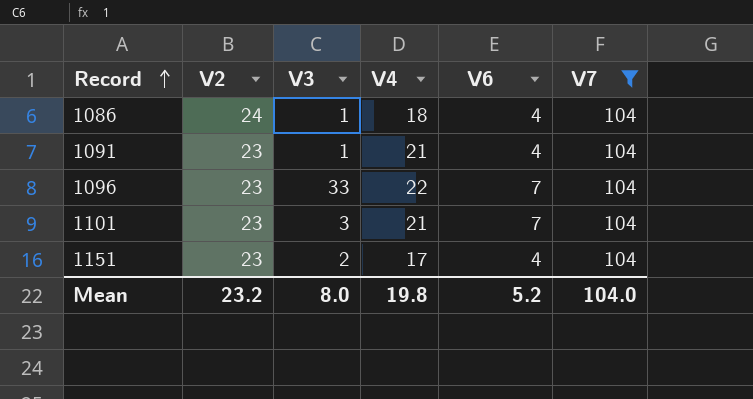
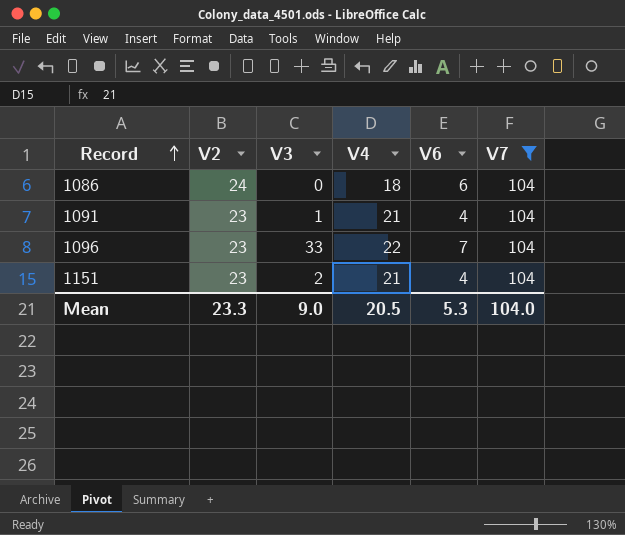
row 1101: 23 | 3 | 21 | 7 | 104 -> none
1086 | V3: 1 -> 0
1086 | V6: 4 -> 6
1151 | V4: 17 -> 21
Mean | V2: 23.2 -> 23.3
Mean | V3: 8.0 -> 9.0
Mean | V4: 19.8 -> 20.5
Mean | V6: 5.2 -> 5.3

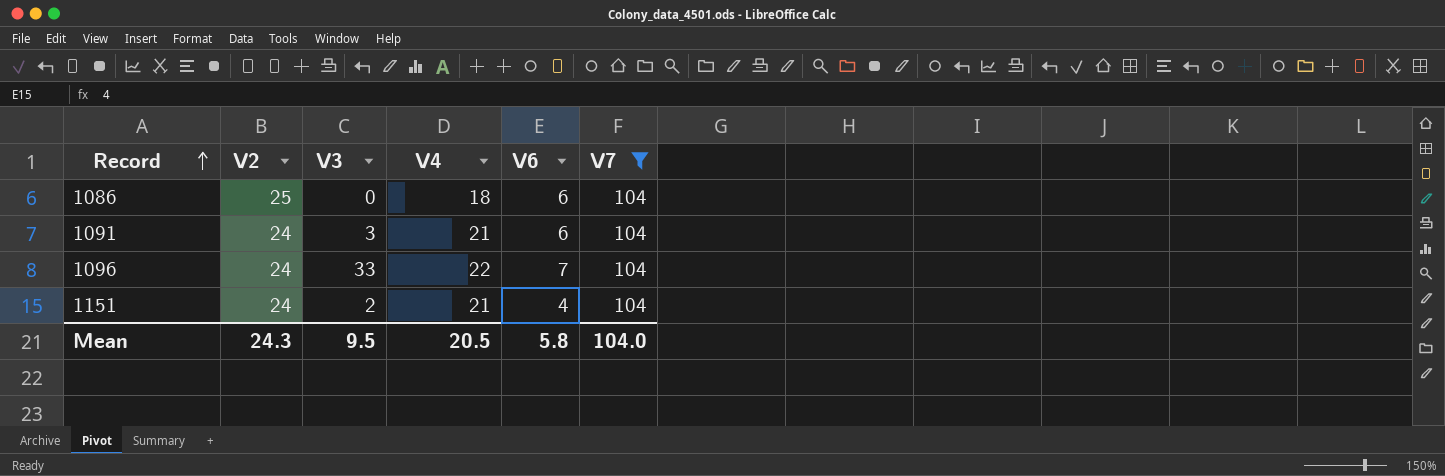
1086 | V2: 24 -> 25
1091 | V2: 23 -> 24
1091 | V3: 1 -> 3
1091 | V6: 4 -> 6
1096 | V2: 23 -> 24
1151 | V2: 23 -> 24
Mean | V2: 23.3 -> 24.3
Mean | V3: 9.0 -> 9.5
Mean | V6: 5.3 -> 5.8

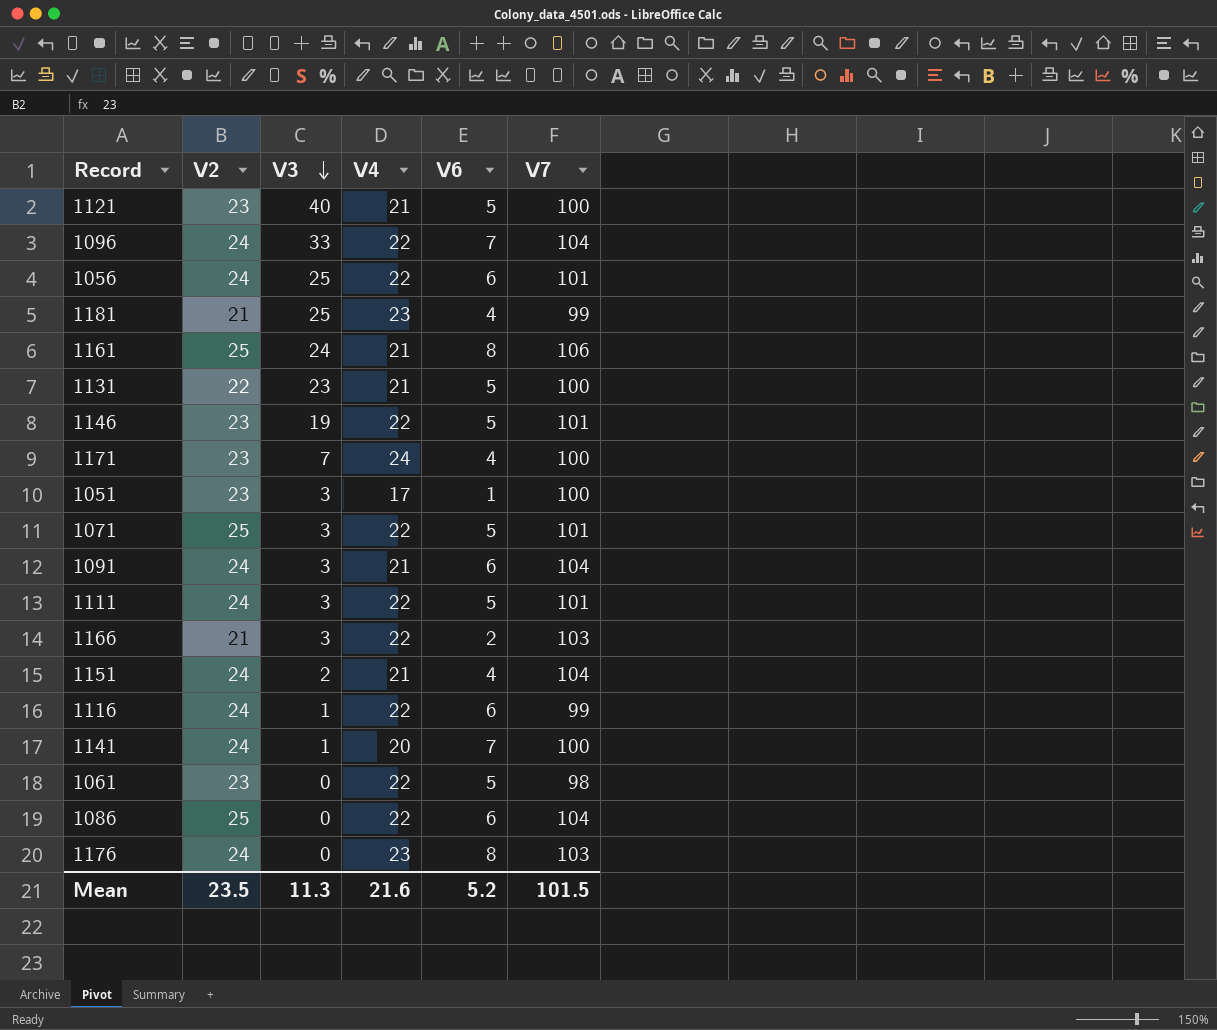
filter: V7 = 104 -> none
row order: Record ascending -> V3 descending
1086 | V4: 18 -> 22
Mean | V2: 24.3 -> 23.5
Mean | V3: 9.5 -> 11.3
Mean | V4: 20.5 -> 21.6
Mean | V6: 5.8 -> 5.2
Mean | V7: 104.0 -> 101.5

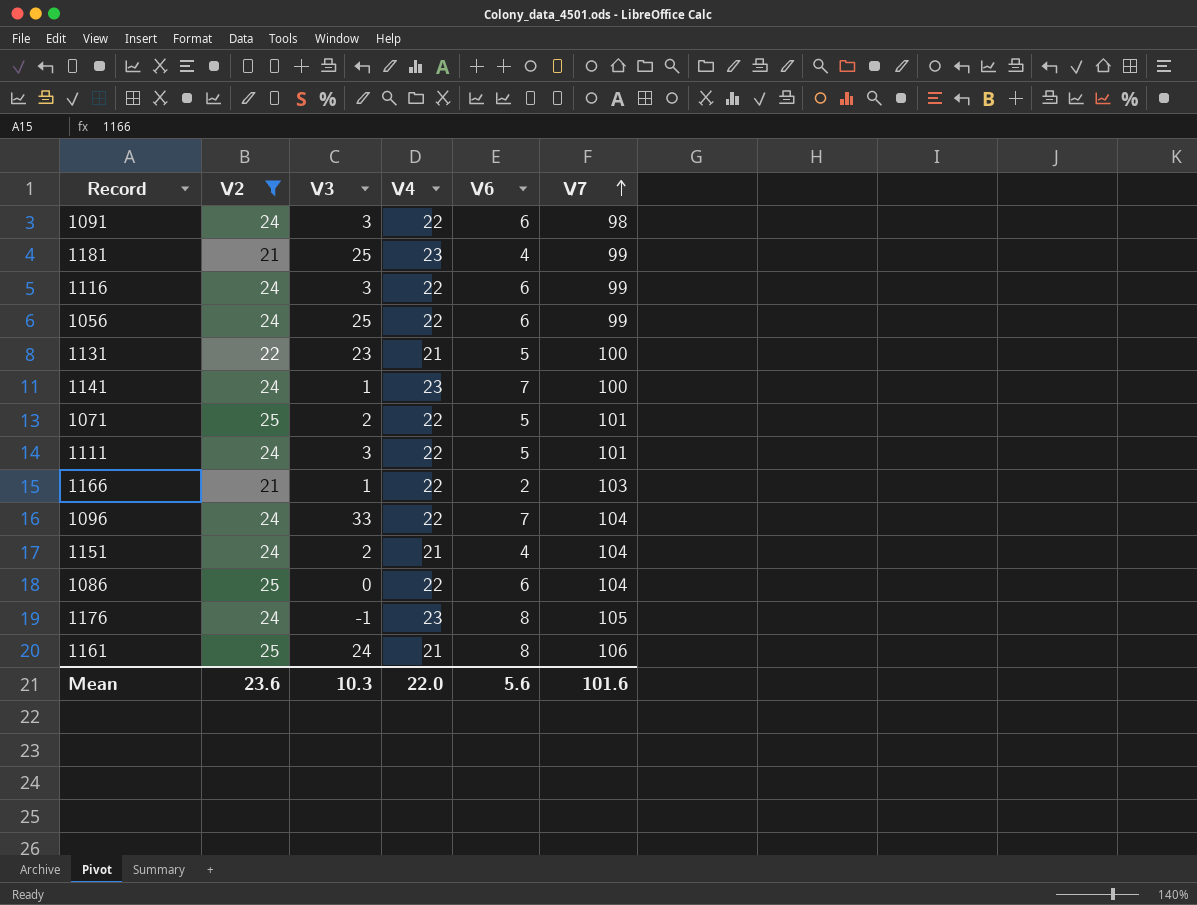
filter: none -> V2 != 23
row order: V3 descending -> V7 ascending
1091 | V4: 21 -> 22
1091 | V7: 104 -> 98
1116 | V3: 1 -> 3
1056 | V7: 101 -> 99
1141 | V4: 20 -> 23
1071 | V3: 3 -> 2
1166 | V3: 3 -> 1
1176 | V3: 0 -> -1
1176 | V7: 103 -> 105
Mean | V2: 23.5 -> 23.6
Mean | V3: 11.3 -> 10.3
Mean | V4: 21.6 -> 22.0
Mean | V6: 5.2 -> 5.6
Mean | V7: 101.5 -> 101.6

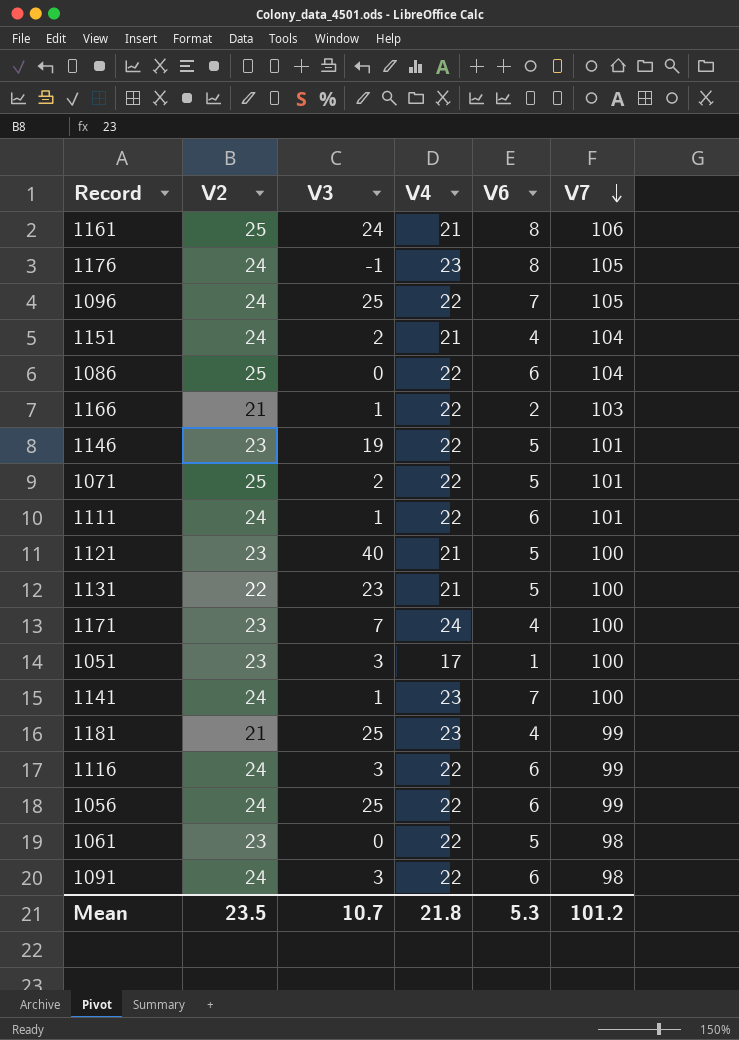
filter: V2 != 23 -> none
row order: V7 ascending -> V7 descending
1096 | V3: 33 -> 25
1096 | V7: 104 -> 105
1111 | V3: 3 -> 1
1111 | V6: 5 -> 6
Mean | V2: 23.6 -> 23.5
Mean | V3: 10.3 -> 10.7
Mean | V4: 22.0 -> 21.8
Mean | V6: 5.6 -> 5.3
Mean | V7: 101.6 -> 101.2

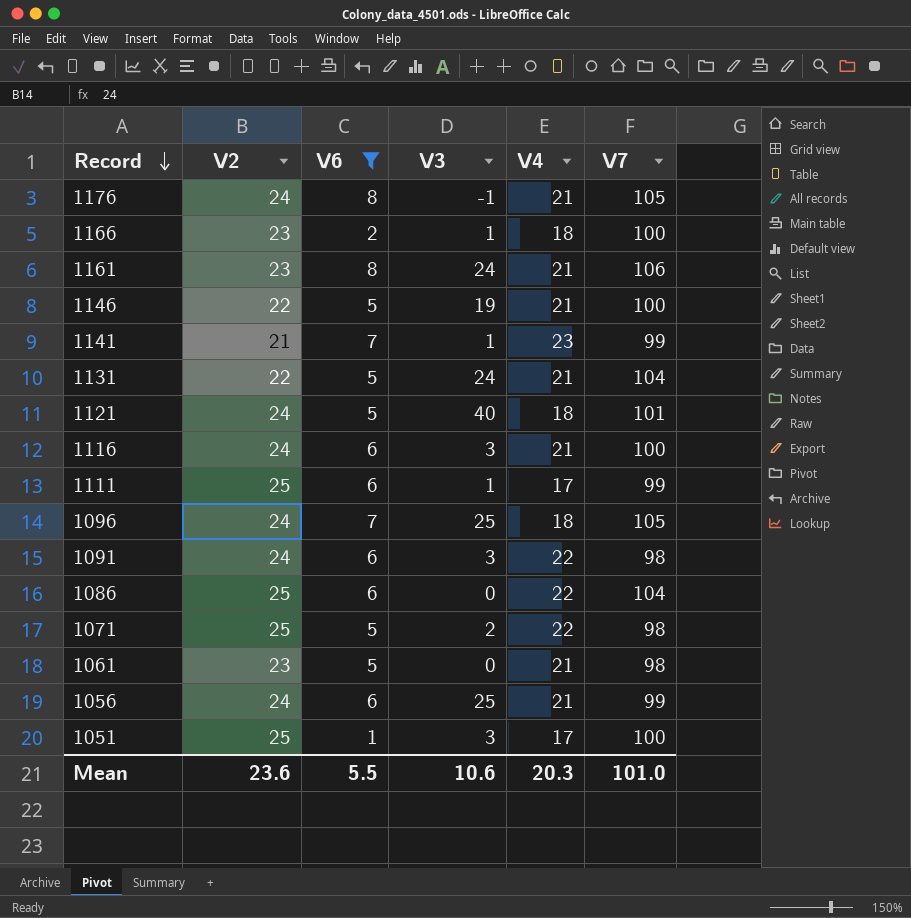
filter: none -> V6 != 4
row order: V7 descending -> Record descending
column V6 | position: 5 -> 3
1176 | V4: 23 -> 21
1166 | V2: 21 -> 23
1166 | V4: 22 -> 18
1166 | V7: 103 -> 100
1161 | V2: 25 -> 23
1146 | V2: 23 -> 22
1146 | V4: 22 -> 21
1146 | V7: 101 -> 100
1141 | V2: 24 -> 21
1141 | V7: 100 -> 99
1131 | V3: 23 -> 24
1131 | V7: 100 -> 104
1121 | V2: 23 -> 24
1121 | V4: 21 -> 18
1121 | V7: 100 -> 101
1116 | V4: 22 -> 21
1116 | V7: 99 -> 100
1111 | V2: 24 -> 25
1111 | V4: 22 -> 17
1111 | V7: 101 -> 99
1096 | V4: 22 -> 18
1071 | V7: 101 -> 98
1061 | V4: 22 -> 21
1056 | V4: 22 -> 21
1051 | V2: 23 -> 25
Mean | V2: 23.5 -> 23.6
Mean | V6: 5.3 -> 5.5
Mean | V3: 10.7 -> 10.6
Mean | V4: 21.8 -> 20.3
Mean | V7: 101.2 -> 101.0

